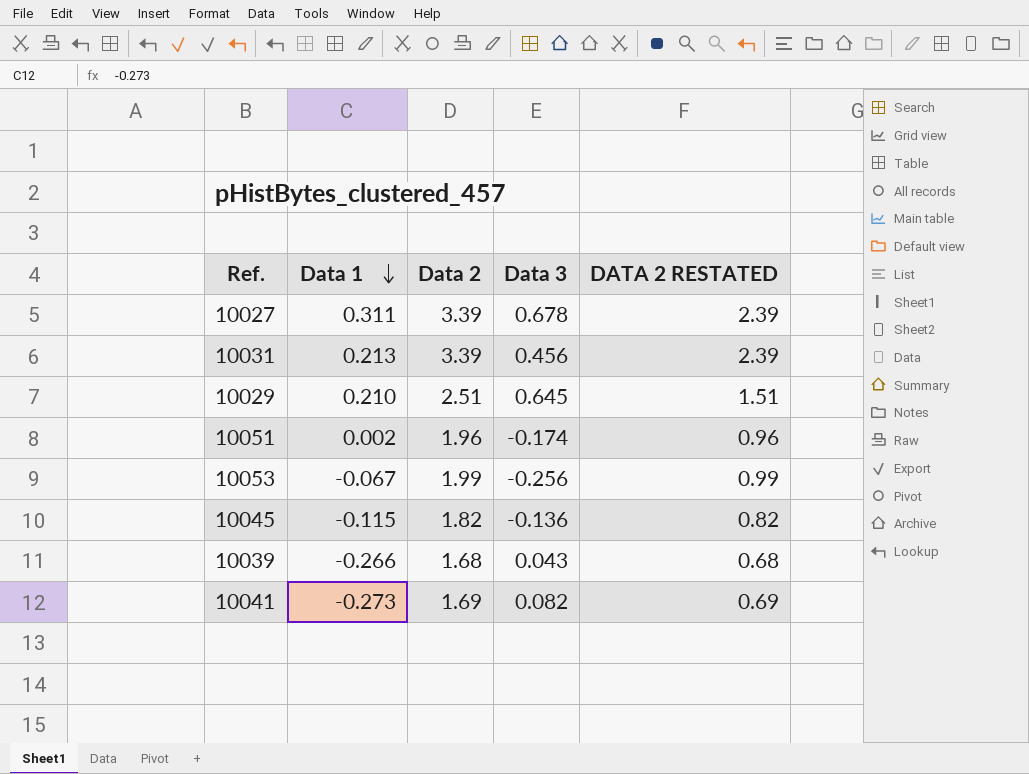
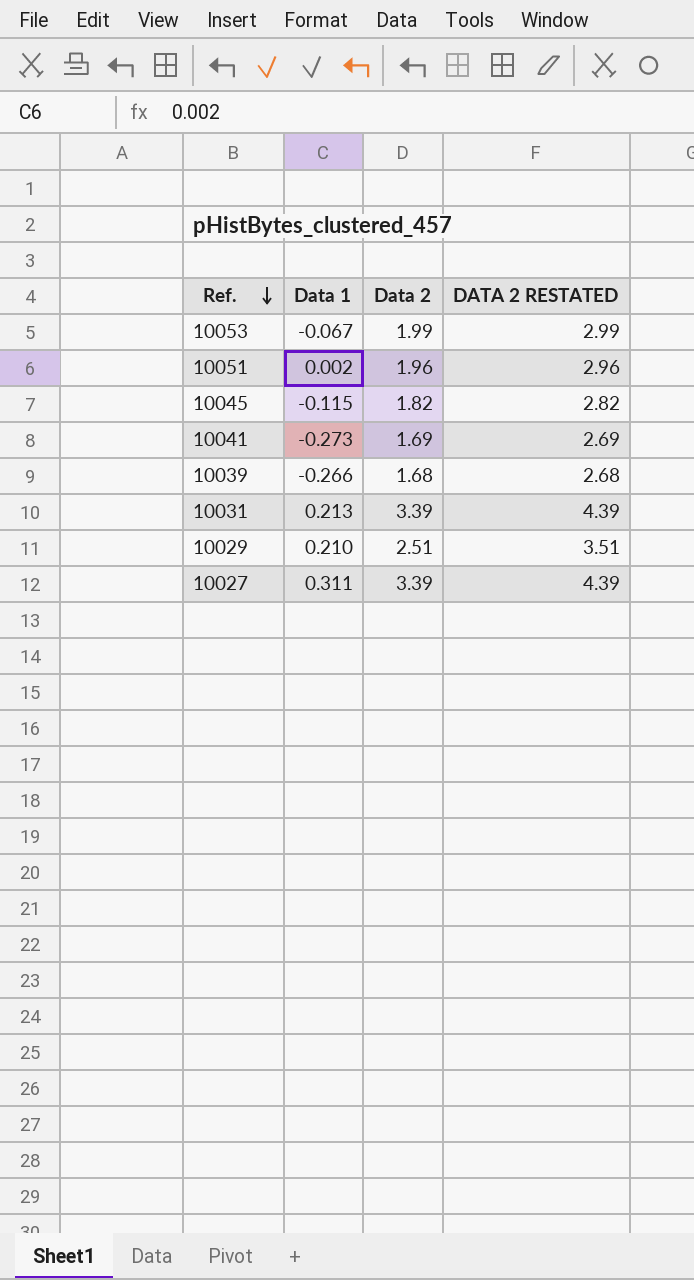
row order: Data 1 descending -> Ref. descending
column Data 3 | position: 4 -> none
column DATA 2 RESTATED | formula: [Data 2] - 1 -> [Data 2] + 1

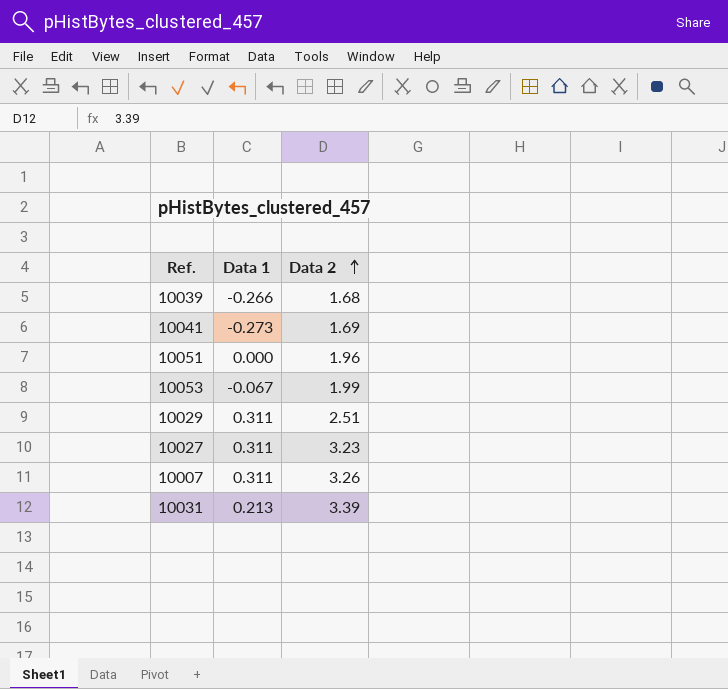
row order: Ref. descending -> Data 2 ascending
column DATA 2 RESTATED | formula: [Data 2] + 1 -> none
row 10045: -0.115 | 1.82 | 2.82 -> none
10051 | Data 1: 0.002 -> 0.000
10029 | Data 1: 0.210 -> 0.311
10027 | Data 2: 3.39 -> 3.23
row 10007: none -> 0.311 | 3.26

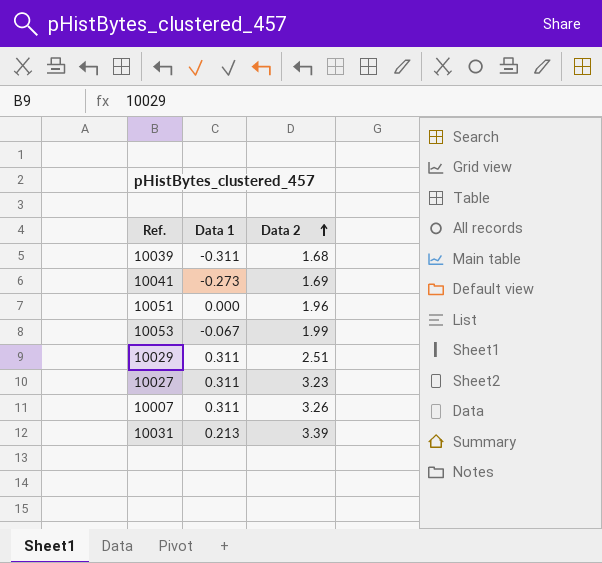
10039 | Data 1: -0.266 -> -0.311

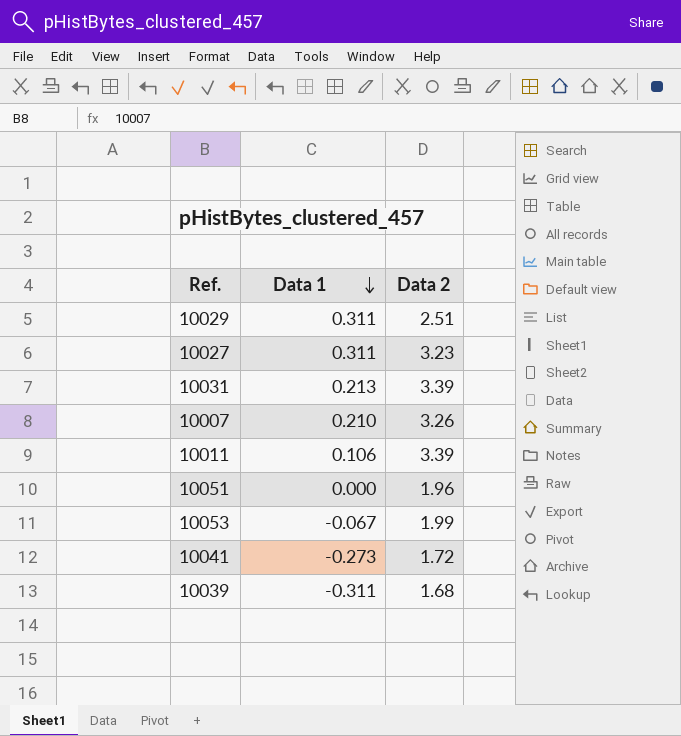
row order: Data 2 ascending -> Data 1 descending
10007 | Data 1: 0.311 -> 0.210
row 10011: none -> 0.106 | 3.39
10041 | Data 2: 1.69 -> 1.72

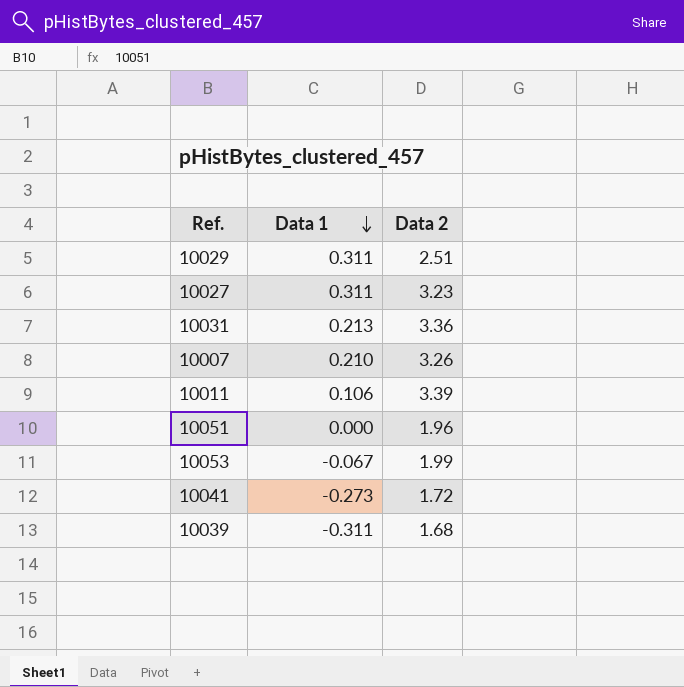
10031 | Data 2: 3.39 -> 3.36

